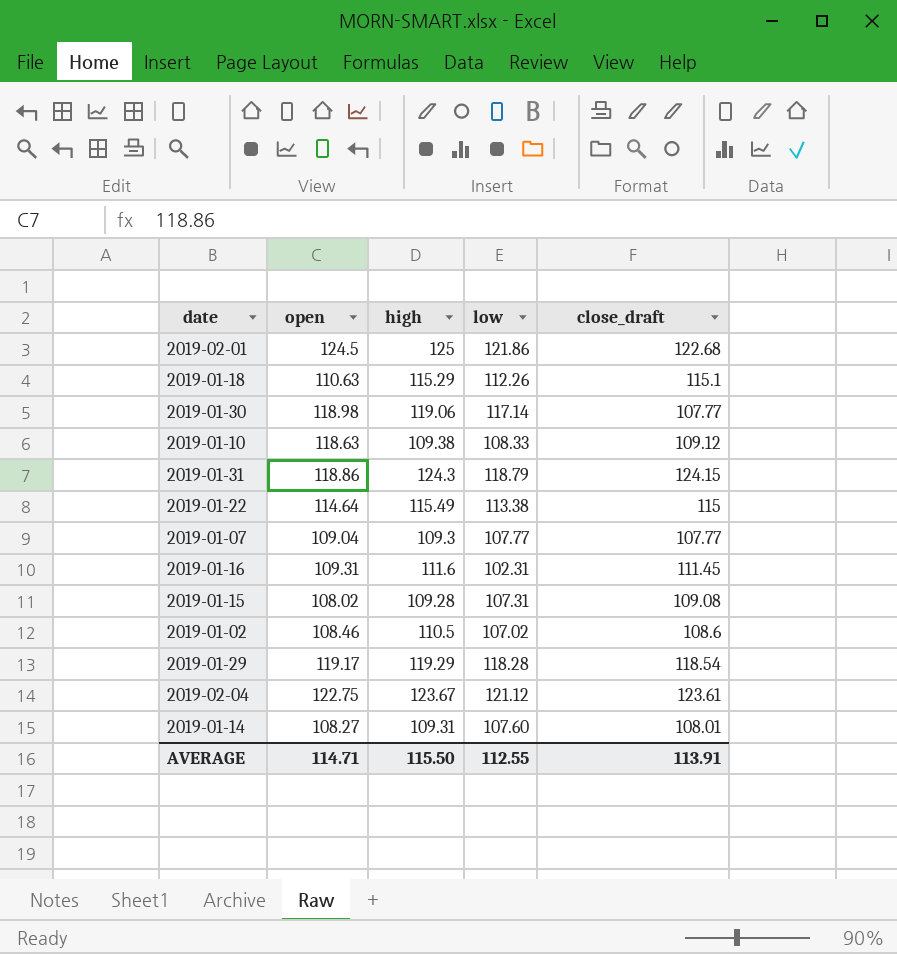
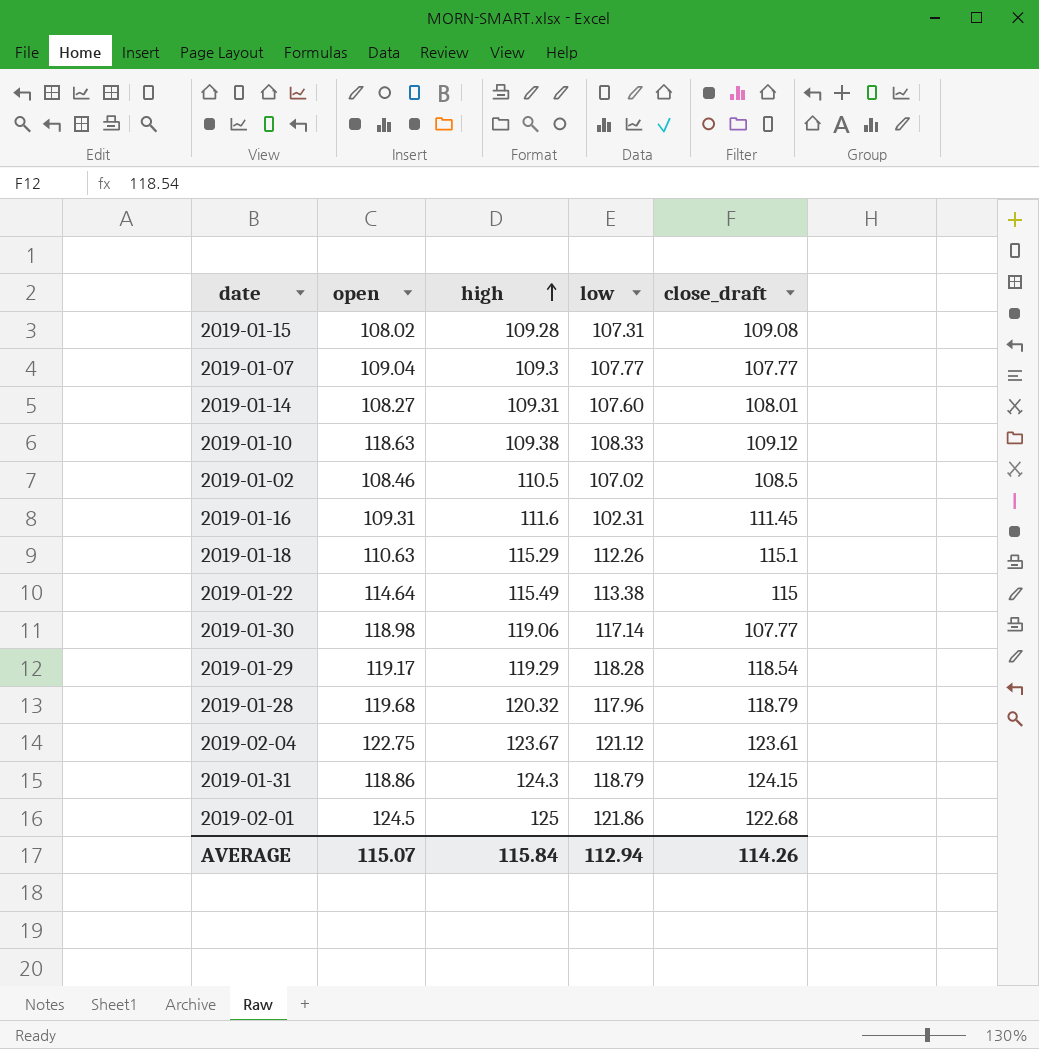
row order: none -> high ascending
2019-01-02 | close_draft: 108.6 -> 108.5
row 2019-01-28: none -> 119.68 | 120.32 | 117.96 | 118.79
AVERAGE | open: 114.71 -> 115.07
AVERAGE | high: 115.50 -> 115.84
AVERAGE | low: 112.55 -> 112.94
AVERAGE | close_draft: 113.91 -> 114.26

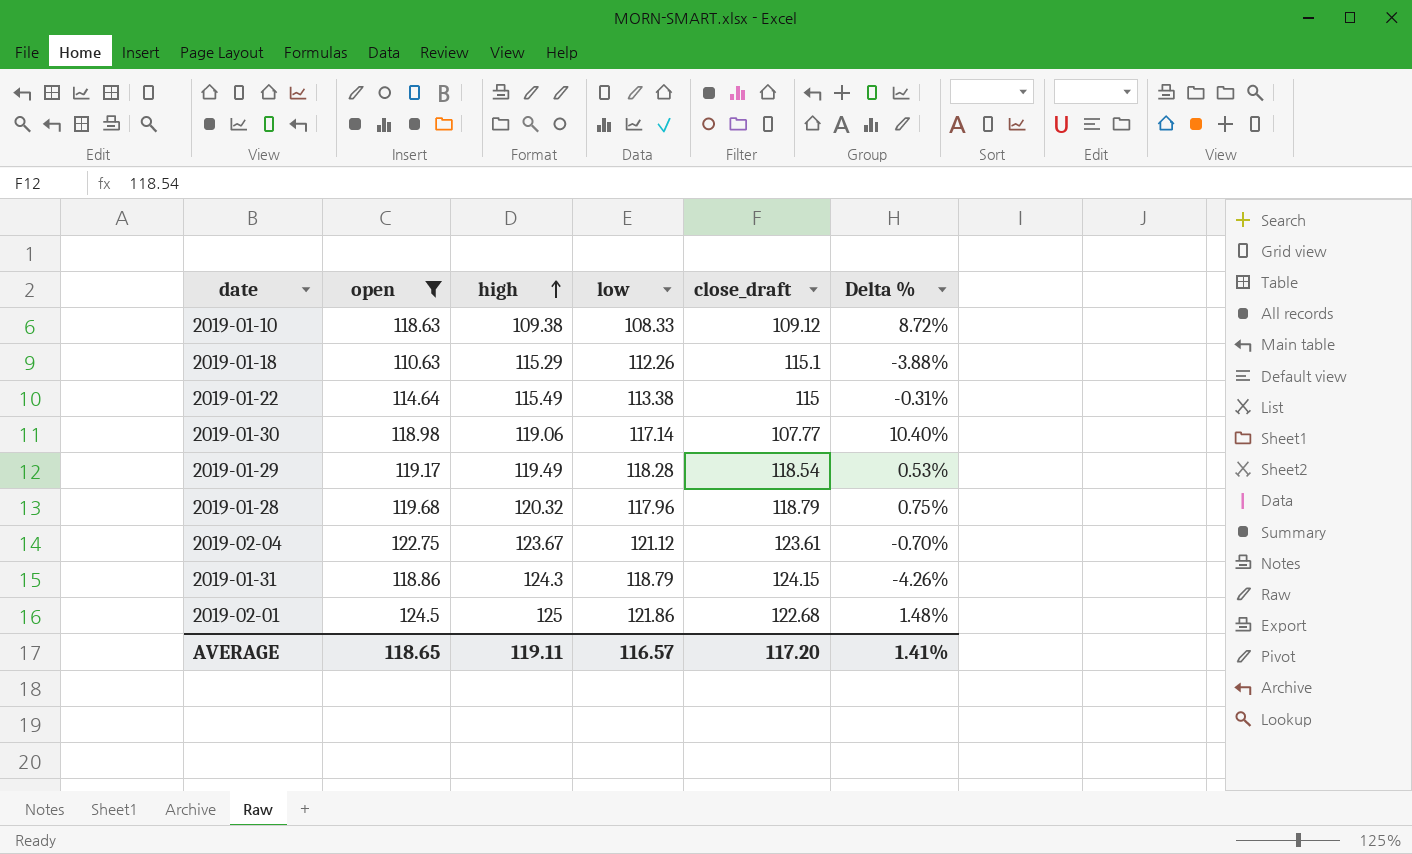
filter: none -> open >= 110.63
column Delta % | formula: none -> ([open] - [close_draft]) / [close_draft]
2019-01-29 | high: 119.29 -> 119.49
AVERAGE | open: 115.07 -> 118.65
AVERAGE | high: 115.84 -> 119.11
AVERAGE | low: 112.94 -> 116.57
AVERAGE | close_draft: 114.26 -> 117.20

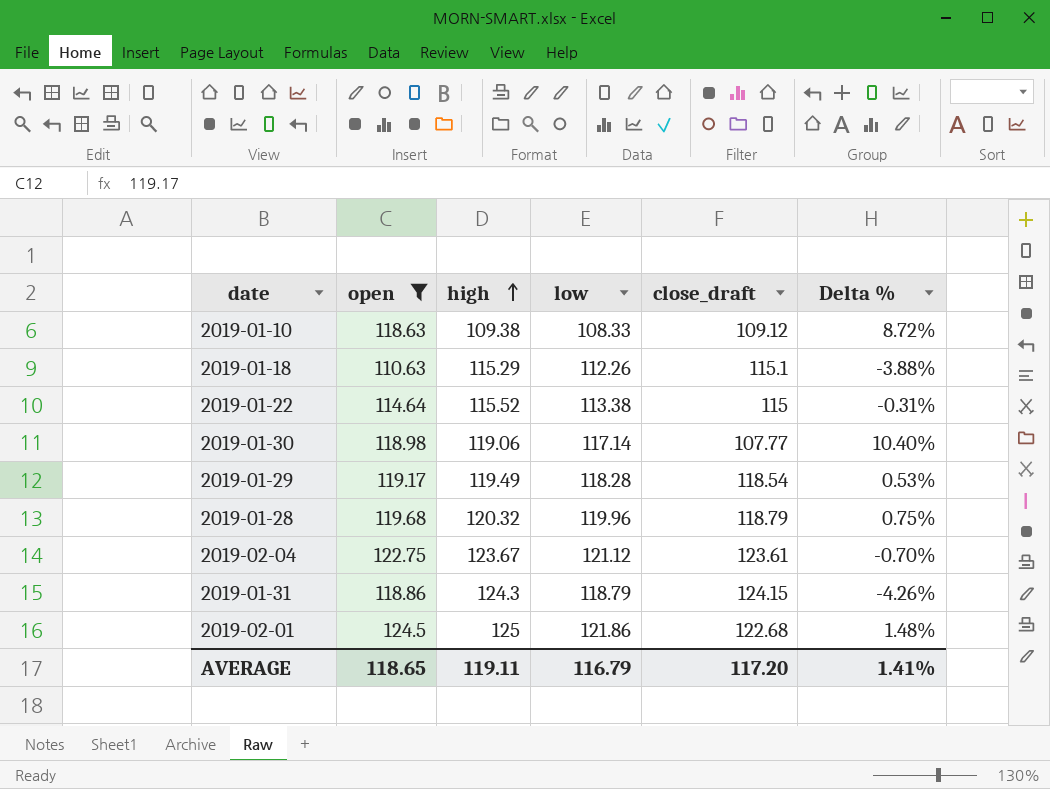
2019-01-22 | high: 115.49 -> 115.52
2019-01-28 | low: 117.96 -> 119.96
AVERAGE | low: 116.57 -> 116.79

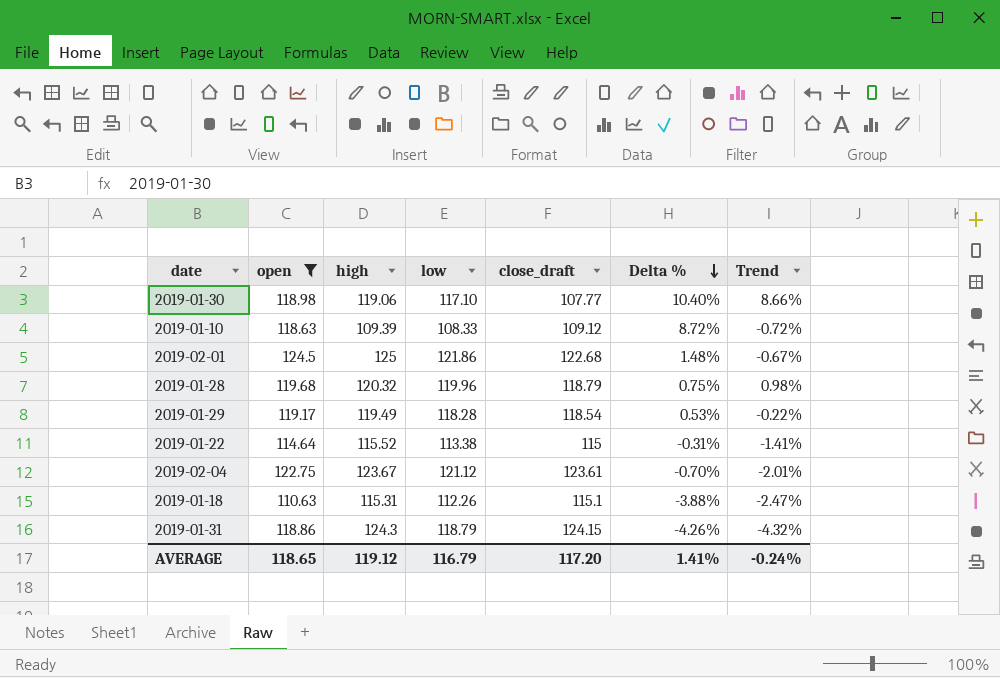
row order: high ascending -> Delta % descending
column Trend | formula: none -> ([low] - [close_draft]) / [close_draft]
2019-01-30 | low: 117.14 -> 117.10
2019-01-10 | high: 109.38 -> 109.39
2019-01-18 | high: 115.29 -> 115.31
AVERAGE | high: 119.11 -> 119.12

